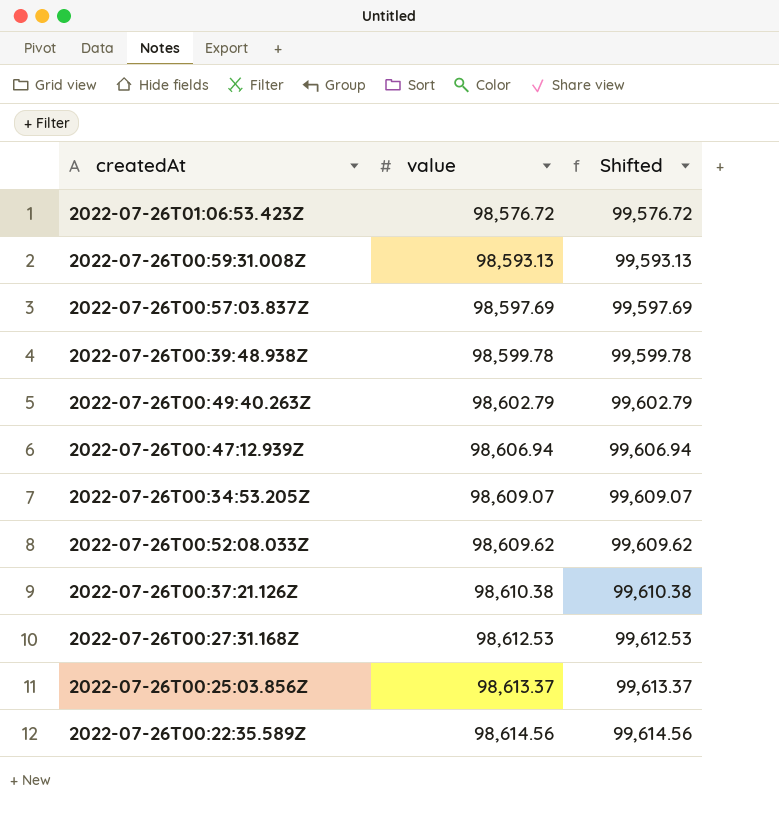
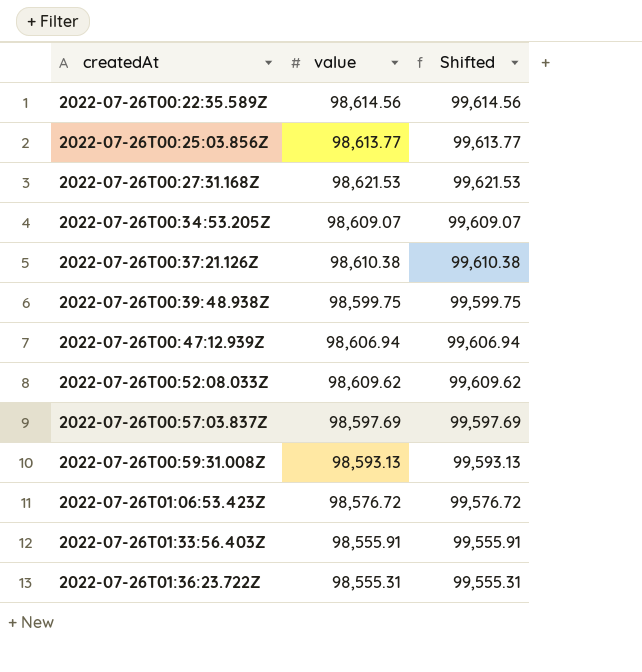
row order: value ascending -> createdAt ascending
row 2022-07-26T00:49:40.263Z: 98,602.79 | 99,602.79 -> none
2022-07-26T00:25:03.856Z | value: 98,613.37 -> 98,613.77
2022-07-26T00:25:03.856Z | Shifted: 99,613.37 -> 99,613.77
2022-07-26T00:27:31.168Z | value: 98,612.53 -> 98,621.53
2022-07-26T00:27:31.168Z | Shifted: 99,612.53 -> 99,621.53
2022-07-26T00:39:48.938Z | value: 98,599.78 -> 98,599.75
2022-07-26T00:39:48.938Z | Shifted: 99,599.78 -> 99,599.75
row 2022-07-26T01:33:56.403Z: none -> 98,555.91 | 99,555.91
row 2022-07-26T01:36:23.722Z: none -> 98,555.31 | 99,555.31

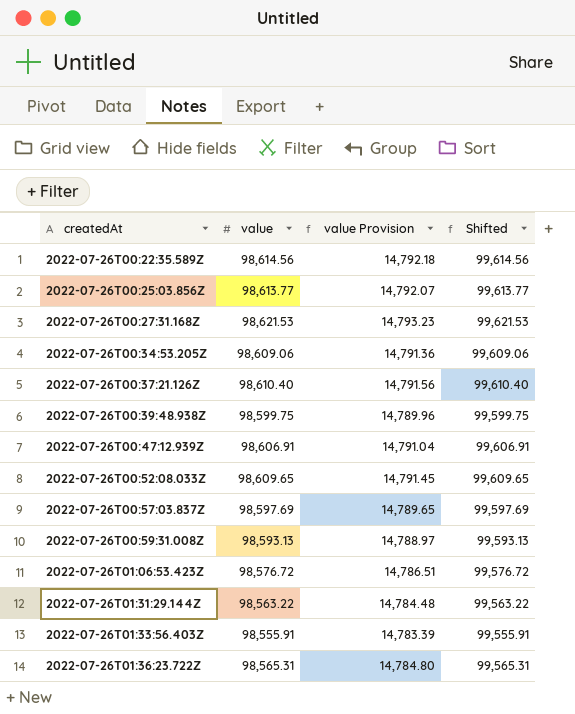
column value Provision | formula: none -> [value] * 0.15
2022-07-26T00:34:53.205Z | value: 98,609.07 -> 98,609.06
2022-07-26T00:34:53.205Z | Shifted: 99,609.07 -> 99,609.06
2022-07-26T00:37:21.126Z | value: 98,610.38 -> 98,610.40
2022-07-26T00:37:21.126Z | Shifted: 99,610.38 -> 99,610.40
2022-07-26T00:47:12.939Z | value: 98,606.94 -> 98,606.91
2022-07-26T00:47:12.939Z | Shifted: 99,606.94 -> 99,606.91
2022-07-26T00:52:08.033Z | value: 98,609.62 -> 98,609.65
2022-07-26T00:52:08.033Z | Shifted: 99,609.62 -> 99,609.65
row 2022-07-26T01:31:29.144Z: none -> 98,563.22 | 14,784.48 | 99,563.22
2022-07-26T01:36:23.722Z | value: 98,555.31 -> 98,565.31
2022-07-26T01:36:23.722Z | Shifted: 99,555.31 -> 99,565.31

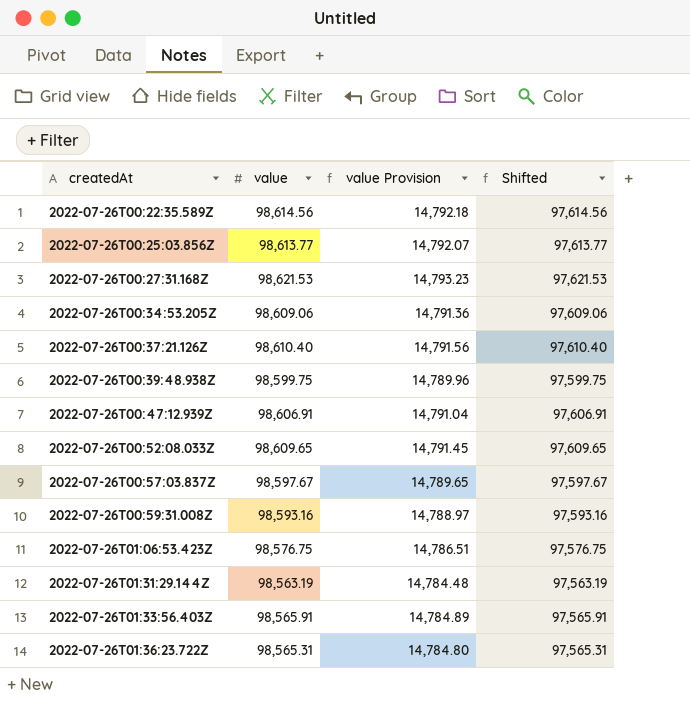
column Shifted | formula: [value] + 1000 -> [value] - 1000
2022-07-26T00:57:03.837Z | value: 98,597.69 -> 98,597.67
2022-07-26T00:59:31.008Z | value: 98,593.13 -> 98,593.16
2022-07-26T01:06:53.423Z | value: 98,576.72 -> 98,576.75
2022-07-26T01:31:29.144Z | value: 98,563.22 -> 98,563.19
2022-07-26T01:33:56.403Z | value: 98,555.91 -> 98,565.91
2022-07-26T01:33:56.403Z | value Provision: 14,783.39 -> 14,784.89

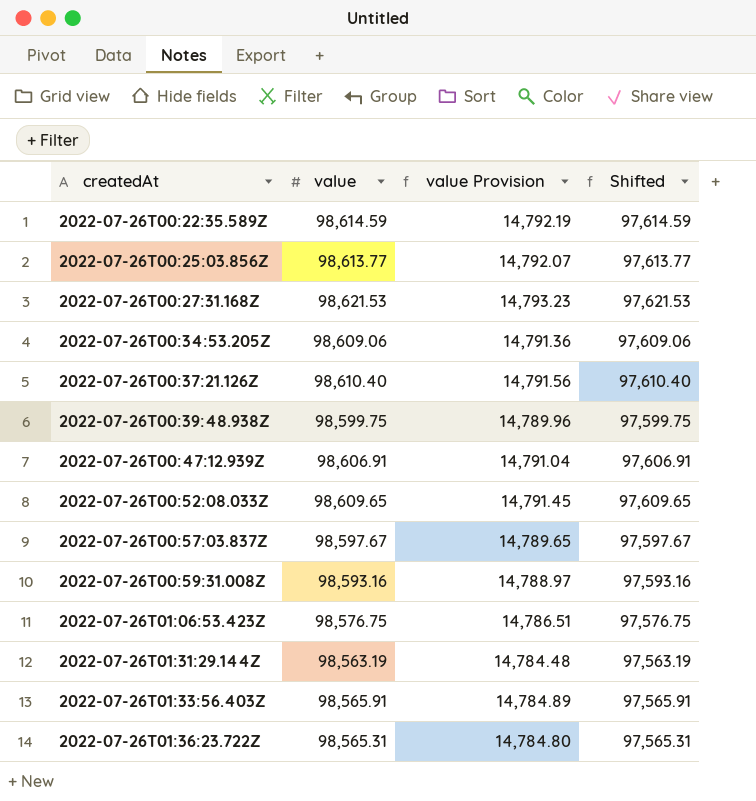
2022-07-26T00:22:35.589Z | value: 98,614.56 -> 98,614.59
2022-07-26T00:22:35.589Z | value Provision: 14,792.18 -> 14,792.19
2022-07-26T00:22:35.589Z | Shifted: 97,614.56 -> 97,614.59

